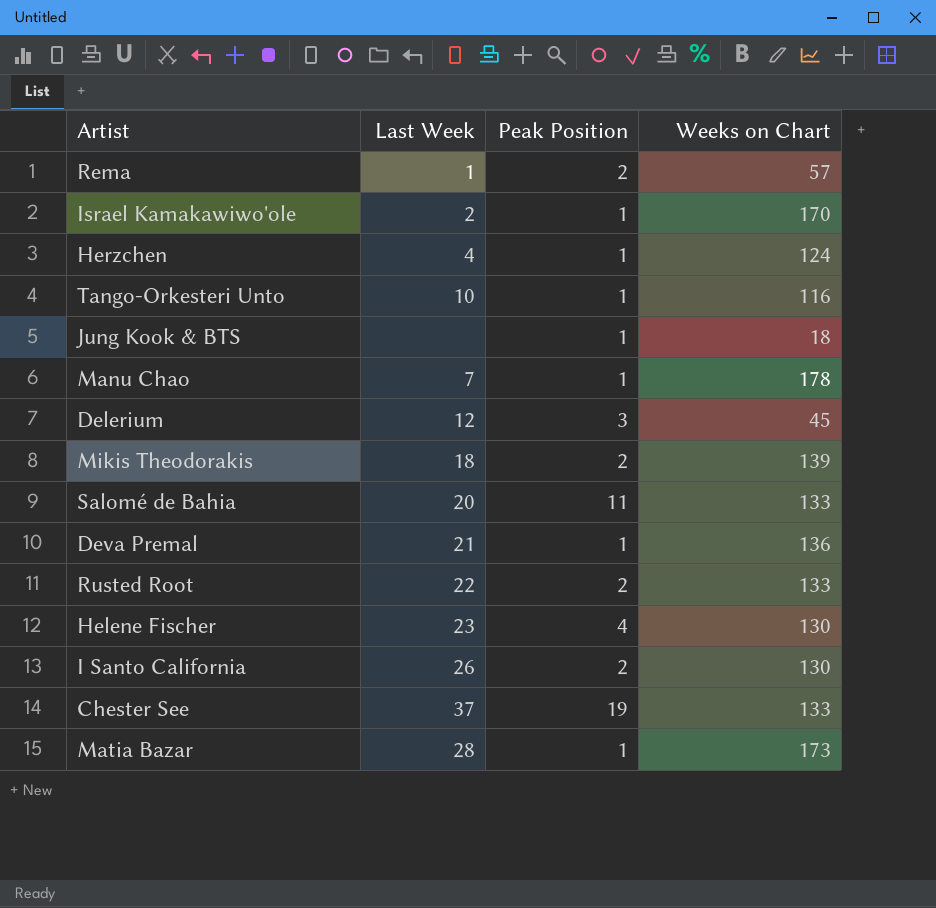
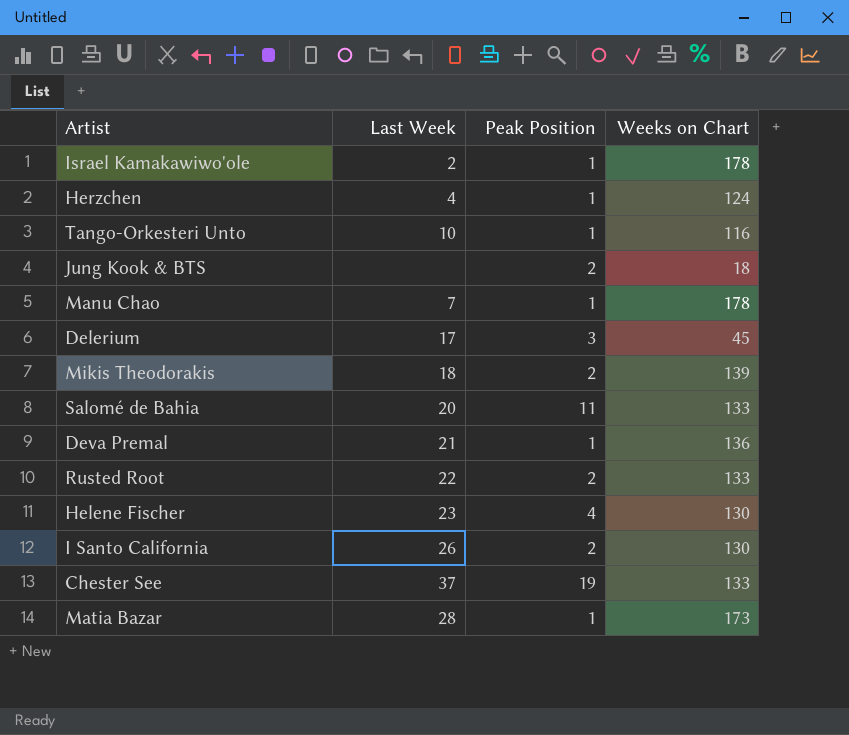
row Rema: 1 | 2 | 57 -> none
Israel Kamakawiwo'ole | Weeks on Chart: 170 -> 178
Jung Kook & BTS | Peak Position: 1 -> 2
Delerium | Last Week: 12 -> 17

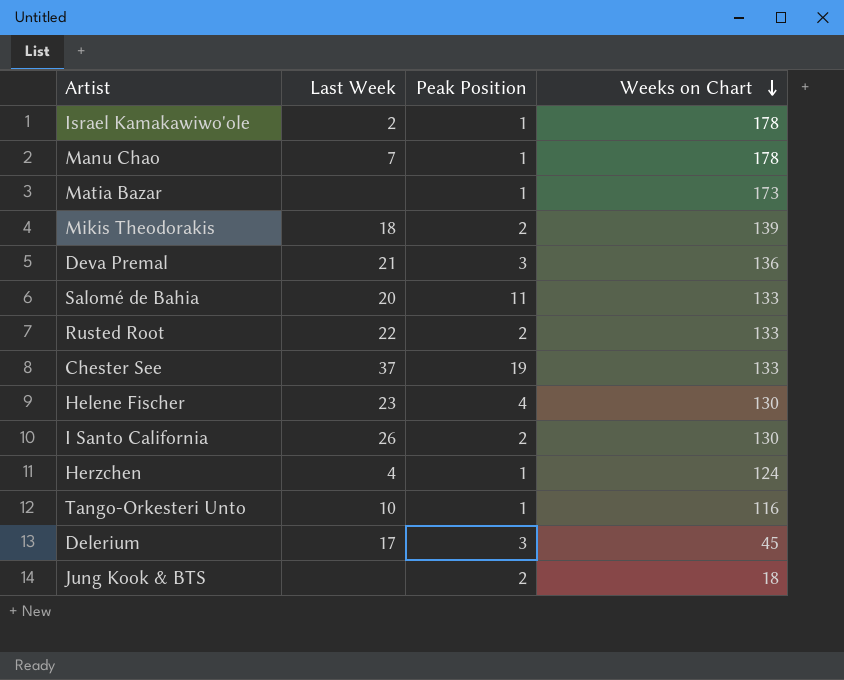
row order: none -> Weeks on Chart descending
Matia Bazar | Last Week: 28 -> none
Deva Premal | Peak Position: 1 -> 3

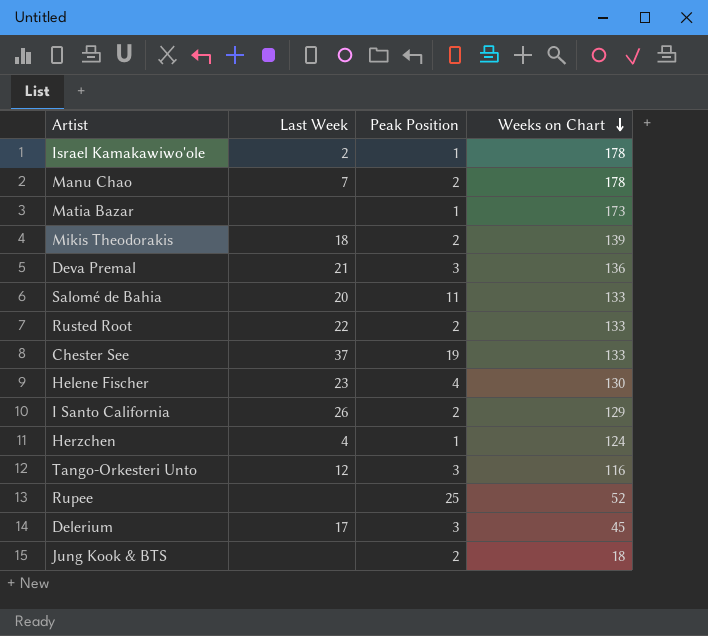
Manu Chao | Peak Position: 1 -> 2
I Santo California | Weeks on Chart: 130 -> 129
Tango-Orkesteri Unto | Last Week: 10 -> 12
Tango-Orkesteri Unto | Peak Position: 1 -> 3
row Rupee: none -> none | 25 | 52

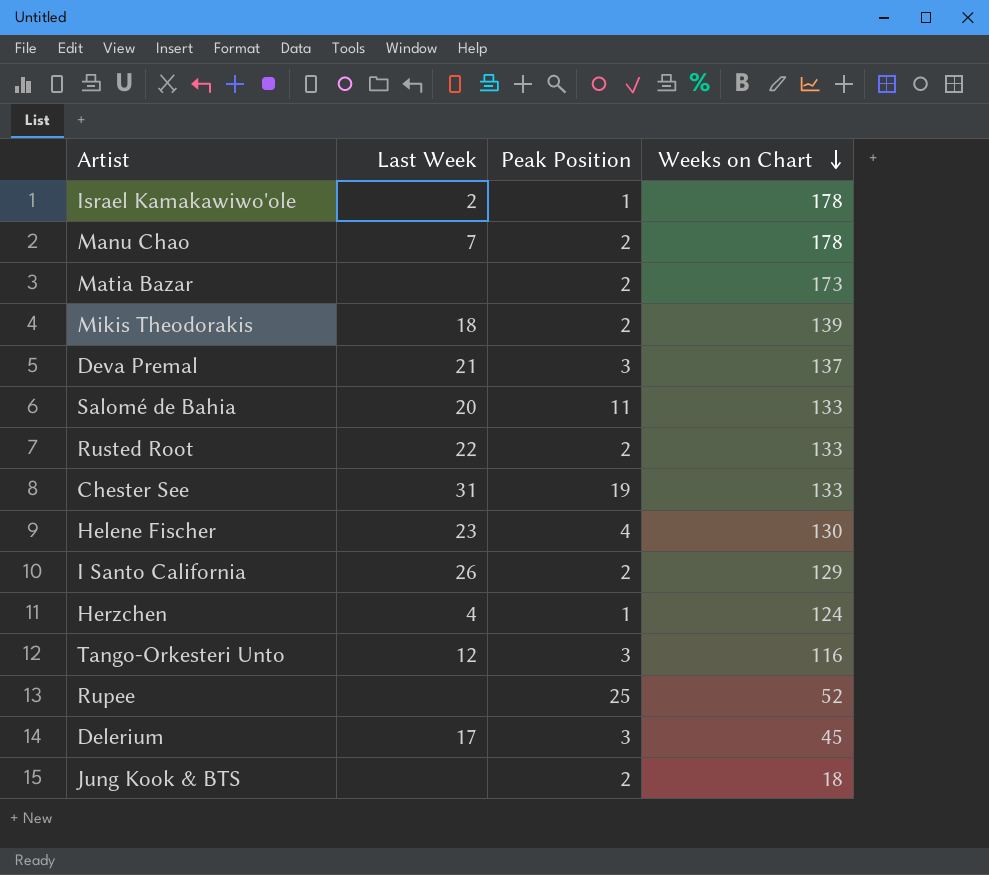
Matia Bazar | Peak Position: 1 -> 2
Deva Premal | Weeks on Chart: 136 -> 137
Chester See | Last Week: 37 -> 31

